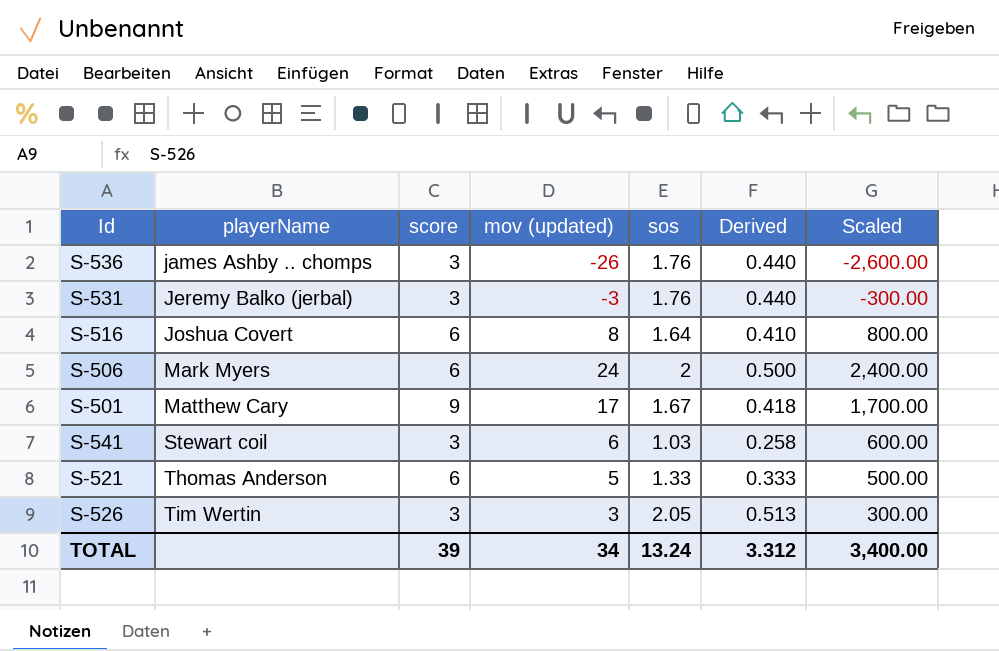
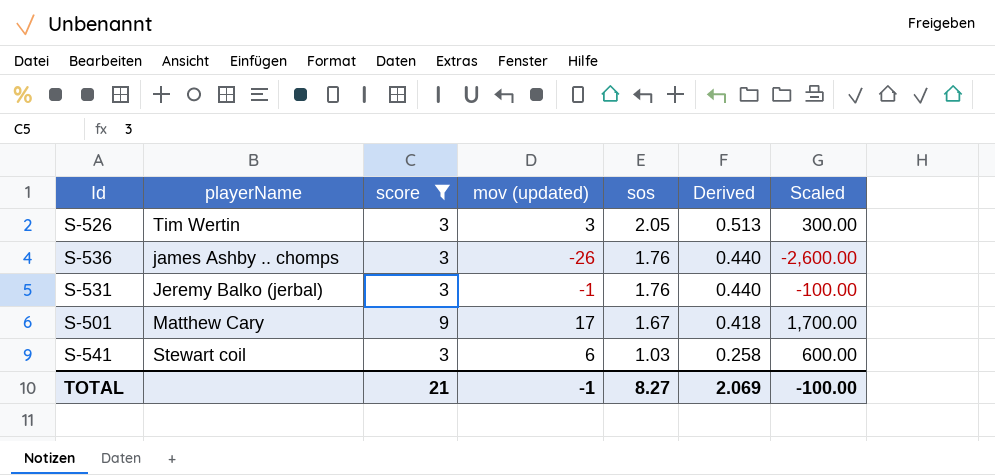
filter: none -> score != 6
row order: playerName ascending -> sos descending
S-531 | mov (updated): -3 -> -1
S-531 | Scaled: -300.00 -> -100.00
TOTAL | score: 39 -> 21
TOTAL | mov (updated): 34 -> -1
TOTAL | sos: 13.24 -> 8.27
TOTAL | Derived: 3.312 -> 2.069
TOTAL | Scaled: 3,400.00 -> -100.00

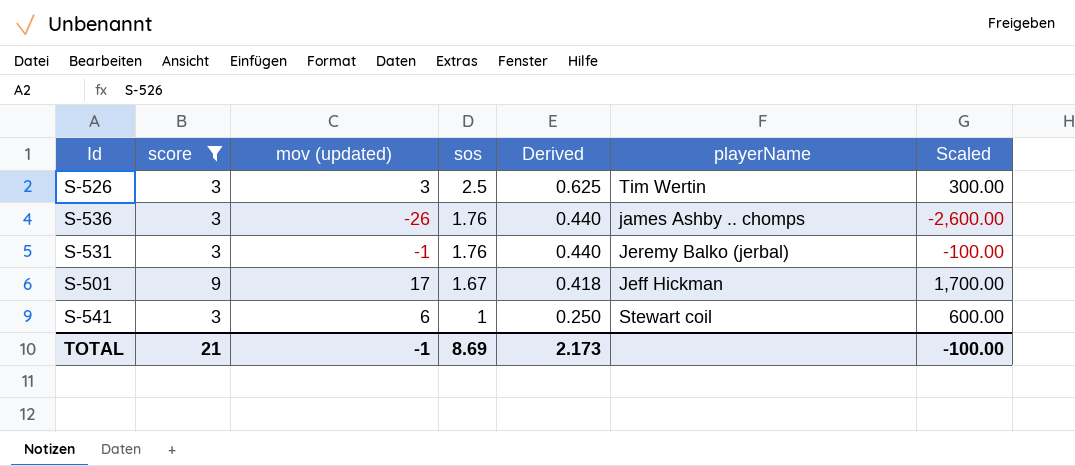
column playerName | position: 2 -> 6
S-526 | sos: 2.05 -> 2.5
S-526 | Derived: 0.513 -> 0.625
S-501 | playerName: Matthew Cary -> Jeff Hickman
S-541 | sos: 1.03 -> 1
S-541 | Derived: 0.258 -> 0.250
TOTAL | sos: 8.27 -> 8.69
TOTAL | Derived: 2.069 -> 2.173

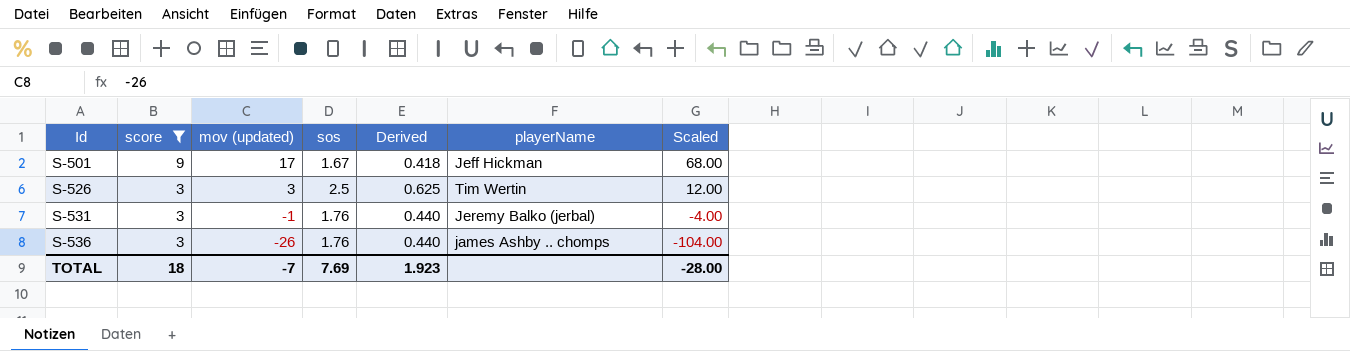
row order: sos descending -> Id ascending
column Scaled | formula: [mov (updated)] * 100 -> [mov (updated)] * 4
row S-541: 3 | 6 | 1 | 0.250 | Stewart coil | 600.00 -> none
TOTAL | score: 21 -> 18
TOTAL | mov (updated): -1 -> -7
TOTAL | sos: 8.69 -> 7.69
TOTAL | Derived: 2.173 -> 1.923
TOTAL | Scaled: -100.00 -> -28.00

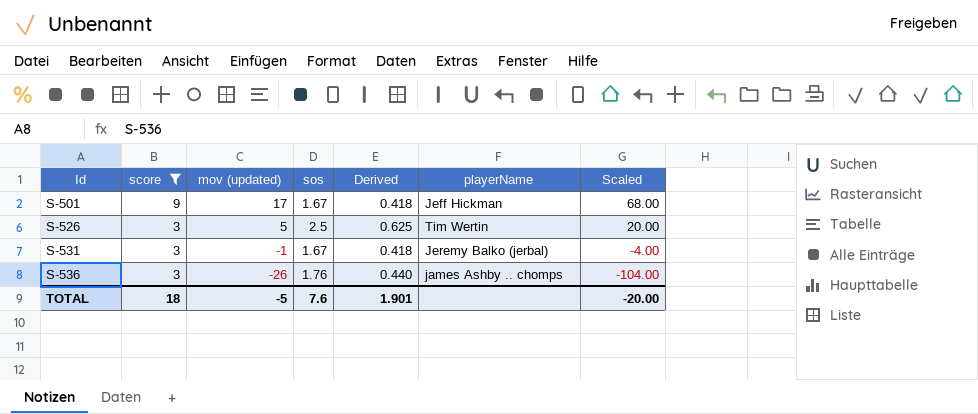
S-526 | mov (updated): 3 -> 5
S-526 | Scaled: 12.00 -> 20.00
S-531 | sos: 1.76 -> 1.67
S-531 | Derived: 0.440 -> 0.418
TOTAL | mov (updated): -7 -> -5
TOTAL | sos: 7.69 -> 7.6
TOTAL | Derived: 1.923 -> 1.901
TOTAL | Scaled: -28.00 -> -20.00

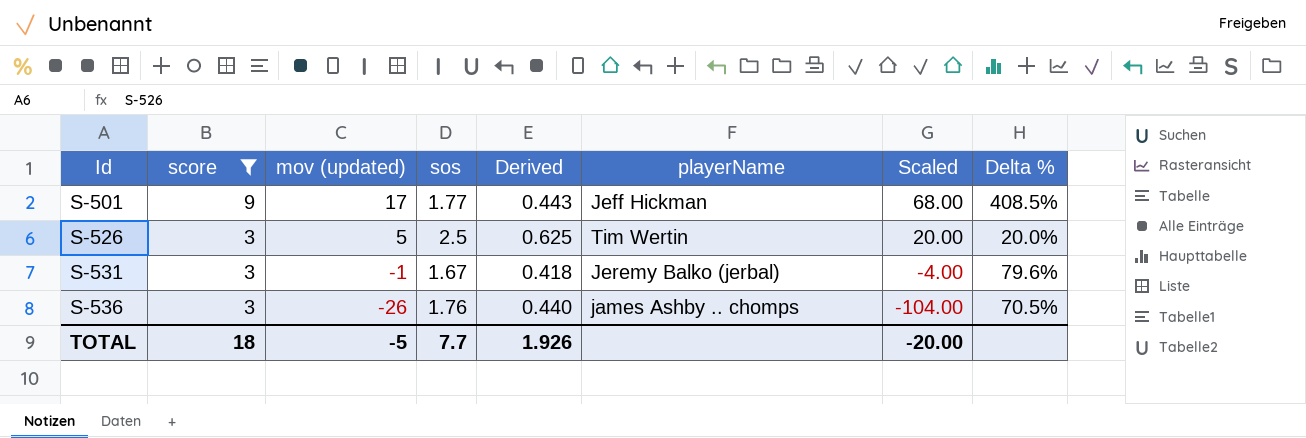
column Delta % | formula: none -> ([score] - [sos]) / [sos]
S-501 | sos: 1.67 -> 1.77
S-501 | Derived: 0.418 -> 0.443
TOTAL | sos: 7.6 -> 7.7
TOTAL | Derived: 1.901 -> 1.926

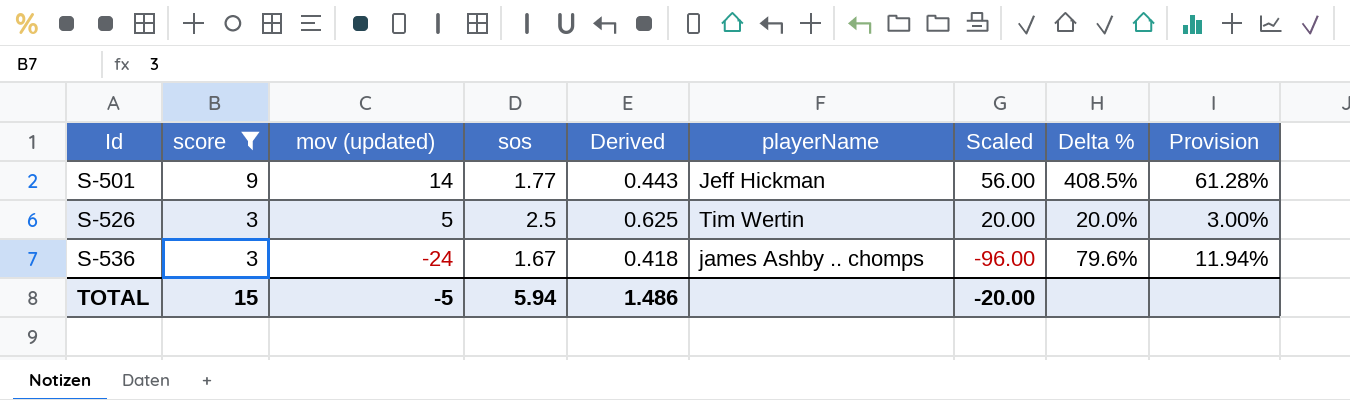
column Provision | formula: none -> [Delta %] * 0.15
row S-531: 3 | -1 | 1.67 | 0.418 | Jeremy Balko (jerbal) | -4.00 | 79.6% -> none
S-501 | mov (updated): 17 -> 14
S-501 | Scaled: 68.00 -> 56.00
S-536 | mov (updated): -26 -> -24
S-536 | sos: 1.76 -> 1.67
S-536 | Derived: 0.440 -> 0.418
S-536 | Scaled: -104.00 -> -96.00
S-536 | Delta %: 70.5% -> 79.6%
TOTAL | score: 18 -> 15
TOTAL | sos: 7.7 -> 5.94
TOTAL | Derived: 1.926 -> 1.486

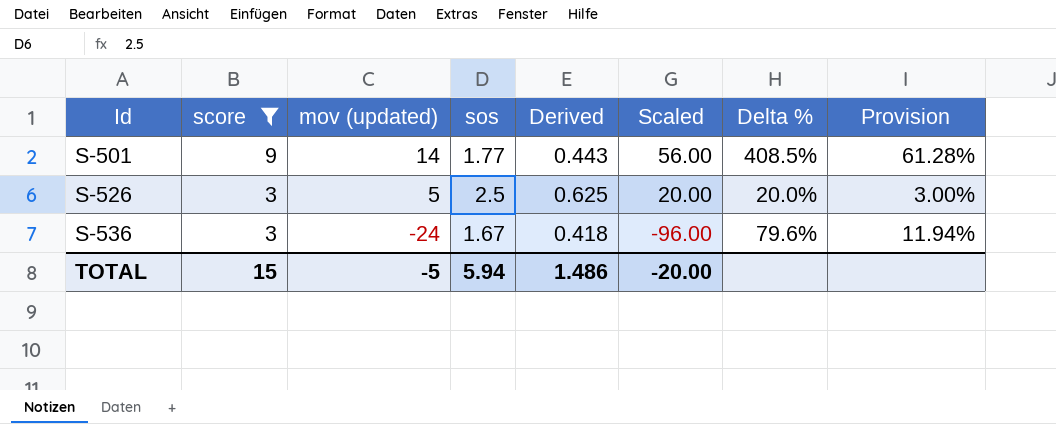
column playerName | position: 6 -> none

